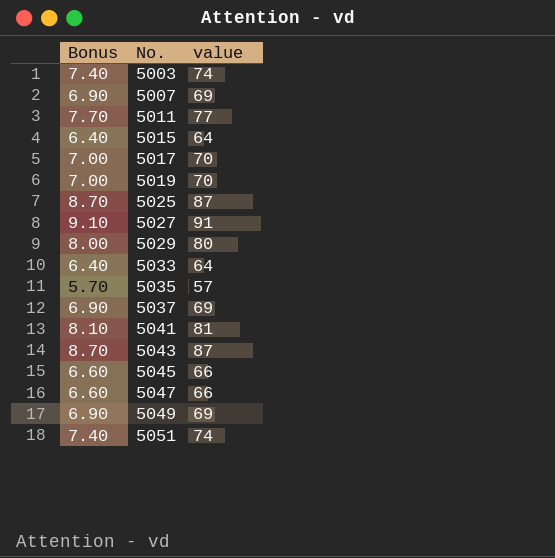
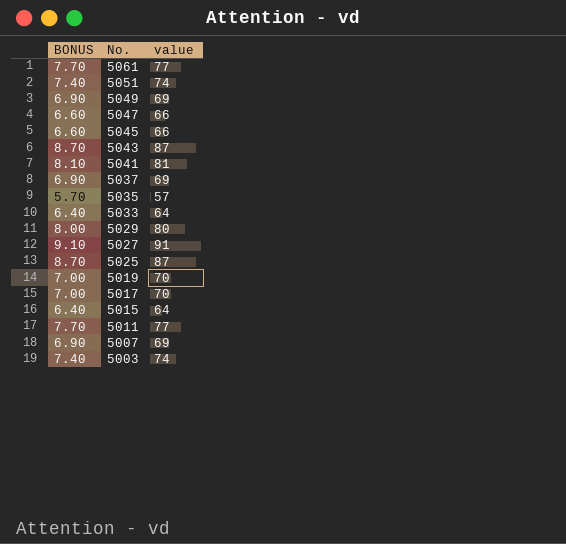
row order: No. ascending -> No. descending
column name: Bonus -> BONUS
row 5061: none -> 7.70 | 77

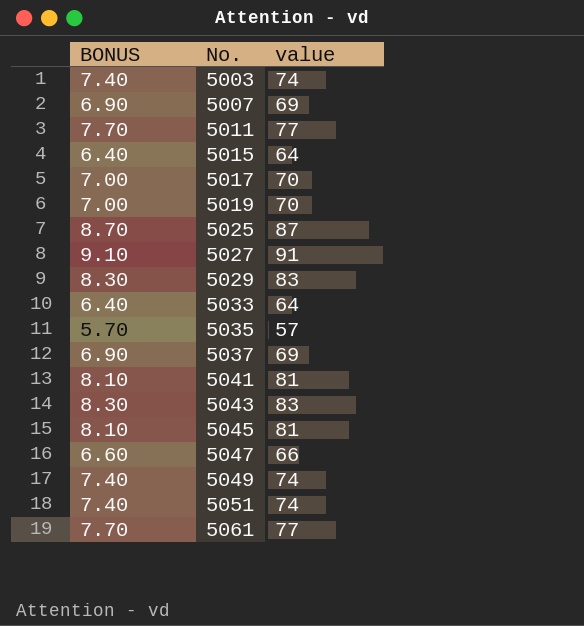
row order: No. descending -> No. ascending
5029 | BONUS: 8.00 -> 8.30
5029 | value: 80 -> 83
5043 | BONUS: 8.70 -> 8.30
5043 | value: 87 -> 83
5045 | BONUS: 6.60 -> 8.10
5045 | value: 66 -> 81
5049 | BONUS: 6.90 -> 7.40
5049 | value: 69 -> 74

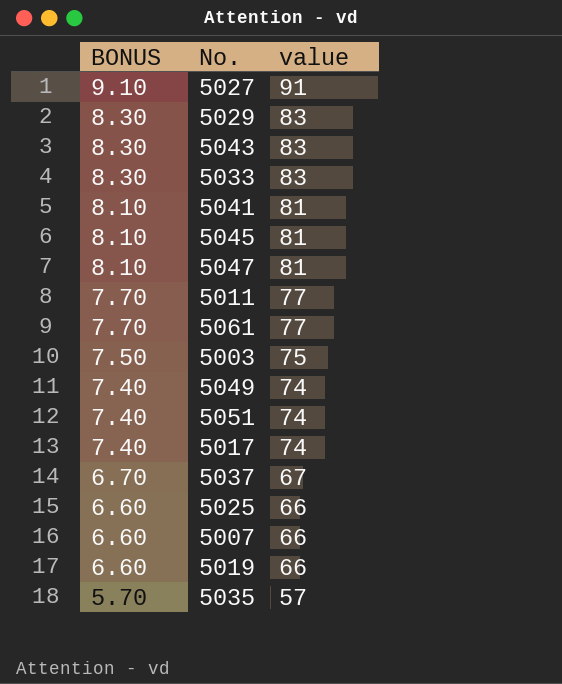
row order: No. ascending -> BONUS descending
row 5015: 6.40 | 64 -> none
5033 | BONUS: 6.40 -> 8.30
5033 | value: 64 -> 83
5047 | BONUS: 6.60 -> 8.10
5047 | value: 66 -> 81
5003 | BONUS: 7.40 -> 7.50
5003 | value: 74 -> 75
5017 | BONUS: 7.00 -> 7.40
5017 | value: 70 -> 74
5037 | BONUS: 6.90 -> 6.70
5037 | value: 69 -> 67
5025 | BONUS: 8.70 -> 6.60
5025 | value: 87 -> 66
5007 | BONUS: 6.90 -> 6.60
5007 | value: 69 -> 66
5019 | BONUS: 7.00 -> 6.60
5019 | value: 70 -> 66

